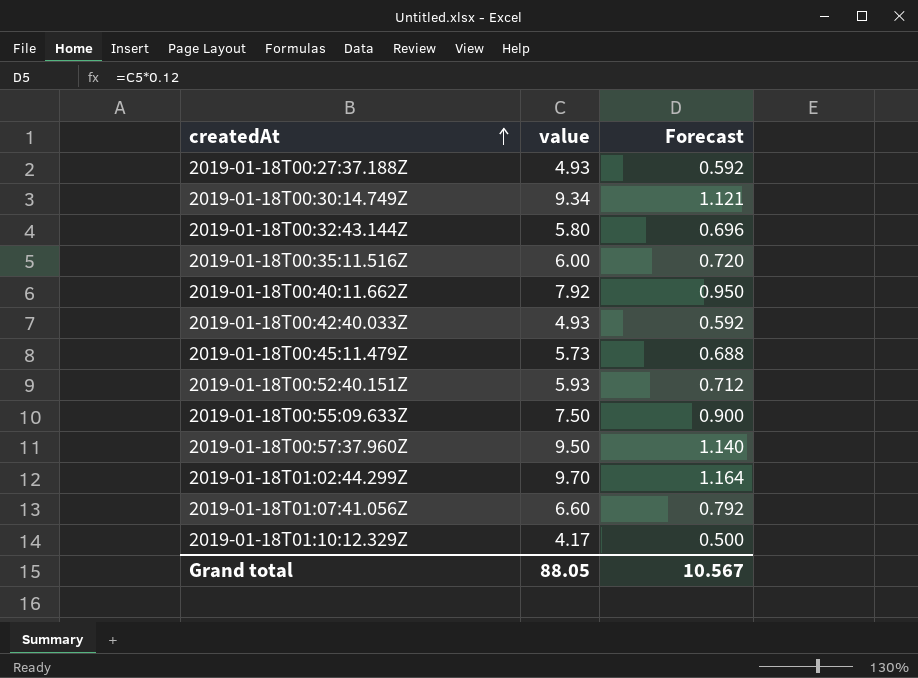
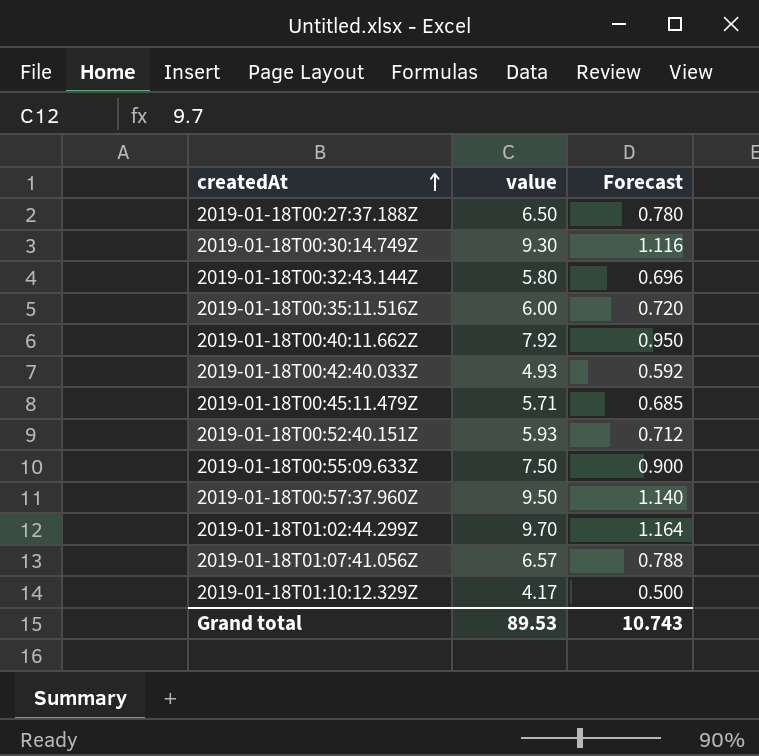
2019-01-18T00:27:37.188Z | value: 4.93 -> 6.50
2019-01-18T00:27:37.188Z | Forecast: 0.592 -> 0.780
2019-01-18T00:30:14.749Z | value: 9.34 -> 9.30
2019-01-18T00:30:14.749Z | Forecast: 1.121 -> 1.116
2019-01-18T00:45:11.479Z | value: 5.73 -> 5.71
2019-01-18T00:45:11.479Z | Forecast: 0.688 -> 0.685
2019-01-18T01:07:41.056Z | value: 6.60 -> 6.57
2019-01-18T01:07:41.056Z | Forecast: 0.792 -> 0.788
Grand total | value: 88.05 -> 89.53
Grand total | Forecast: 10.567 -> 10.743

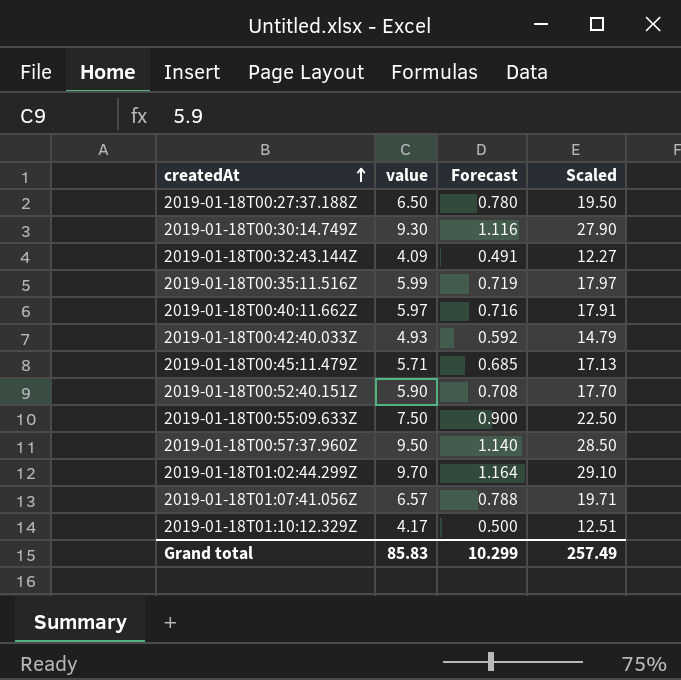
column Scaled | formula: none -> [value] * 3
2019-01-18T00:32:43.144Z | value: 5.80 -> 4.09
2019-01-18T00:32:43.144Z | Forecast: 0.696 -> 0.491
2019-01-18T00:35:11.516Z | value: 6.00 -> 5.99
2019-01-18T00:35:11.516Z | Forecast: 0.720 -> 0.719
2019-01-18T00:40:11.662Z | value: 7.92 -> 5.97
2019-01-18T00:40:11.662Z | Forecast: 0.950 -> 0.716
2019-01-18T00:52:40.151Z | value: 5.93 -> 5.90
2019-01-18T00:52:40.151Z | Forecast: 0.712 -> 0.708
Grand total | value: 89.53 -> 85.83
Grand total | Forecast: 10.743 -> 10.299

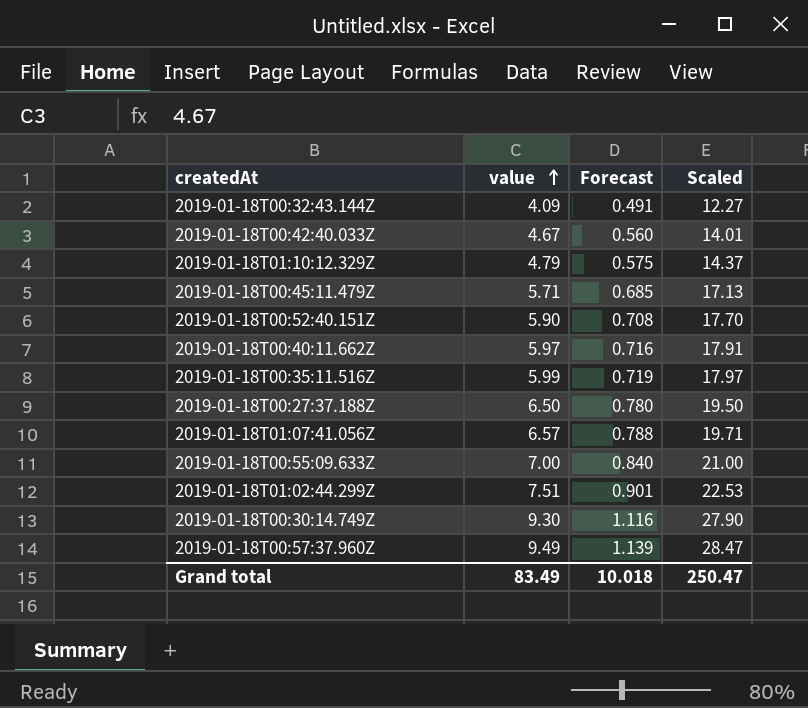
row order: createdAt ascending -> value ascending
2019-01-18T00:42:40.033Z | value: 4.93 -> 4.67
2019-01-18T00:42:40.033Z | Forecast: 0.592 -> 0.560
2019-01-18T00:42:40.033Z | Scaled: 14.79 -> 14.01
2019-01-18T01:10:12.329Z | value: 4.17 -> 4.79
2019-01-18T01:10:12.329Z | Forecast: 0.500 -> 0.575
2019-01-18T01:10:12.329Z | Scaled: 12.51 -> 14.37
2019-01-18T00:55:09.633Z | value: 7.50 -> 7.00
2019-01-18T00:55:09.633Z | Forecast: 0.900 -> 0.840
2019-01-18T00:55:09.633Z | Scaled: 22.50 -> 21.00
2019-01-18T01:02:44.299Z | value: 9.70 -> 7.51
2019-01-18T01:02:44.299Z | Forecast: 1.164 -> 0.901
2019-01-18T01:02:44.299Z | Scaled: 29.10 -> 22.53
2019-01-18T00:57:37.960Z | value: 9.50 -> 9.49
2019-01-18T00:57:37.960Z | Forecast: 1.140 -> 1.139
2019-01-18T00:57:37.960Z | Scaled: 28.50 -> 28.47
Grand total | value: 85.83 -> 83.49
Grand total | Forecast: 10.299 -> 10.018
Grand total | Scaled: 257.49 -> 250.47

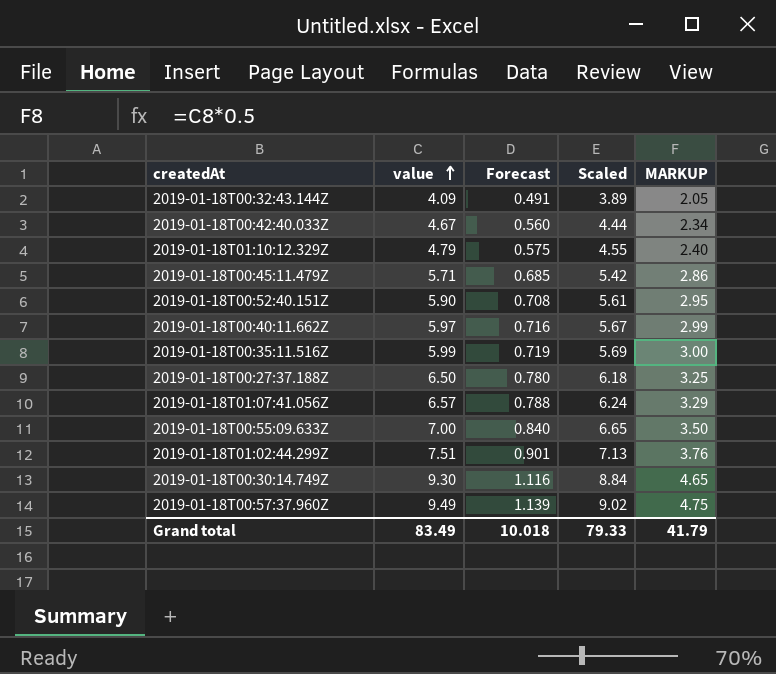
column Scaled | formula: [value] * 3 -> [value] * 0.95
column MARKUP | formula: none -> [value] * 0.5
Grand total | Scaled: 250.47 -> 79.33

